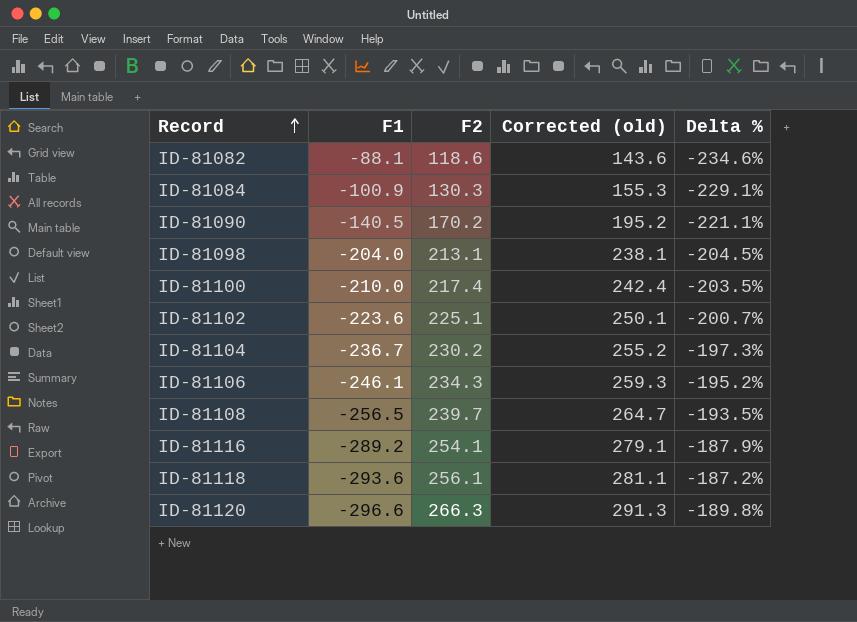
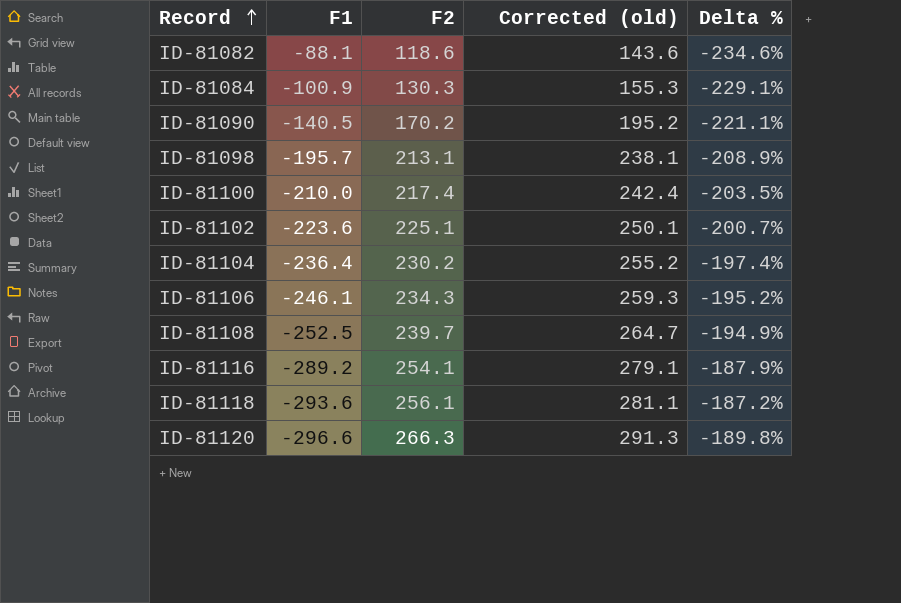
ID-81098 | F1: -204.0 -> -195.7
ID-81098 | Delta %: -204.5% -> -208.9%
ID-81104 | F1: -236.7 -> -236.4
ID-81104 | Delta %: -197.3% -> -197.4%
ID-81108 | F1: -256.5 -> -252.5
ID-81108 | Delta %: -193.5% -> -194.9%

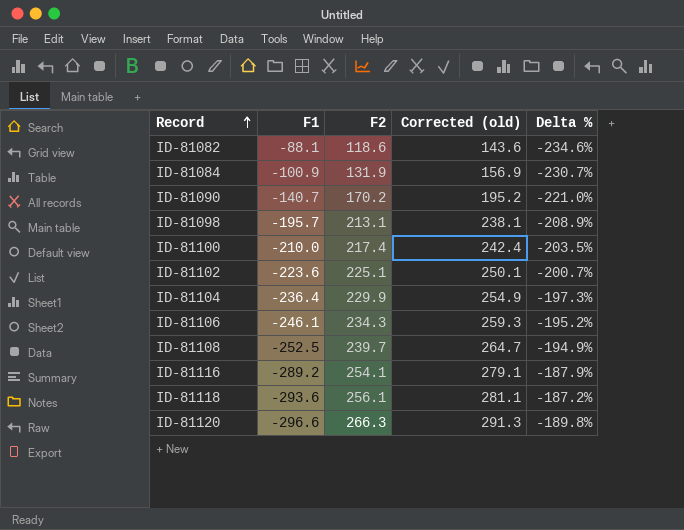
ID-81084 | F2: 130.3 -> 131.9
ID-81084 | Corrected (old): 155.3 -> 156.9
ID-81084 | Delta %: -229.1% -> -230.7%
ID-81090 | F1: -140.5 -> -140.7
ID-81090 | Delta %: -221.1% -> -221.0%
ID-81104 | F2: 230.2 -> 229.9
ID-81104 | Corrected (old): 255.2 -> 254.9
ID-81104 | Delta %: -197.4% -> -197.3%

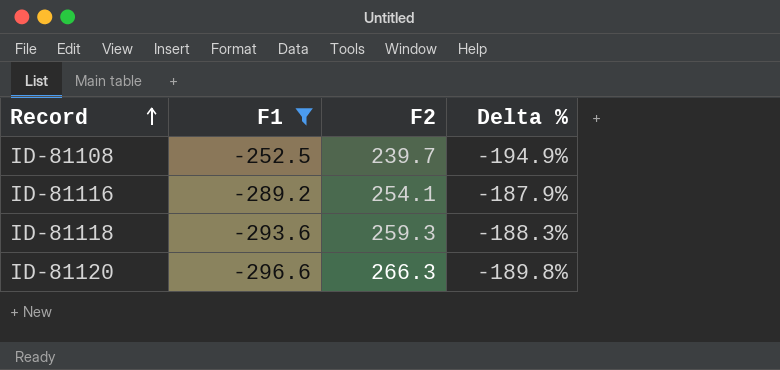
filter: none -> F1 <= -252.5
column Corrected (old) | formula: [F2] + 25 -> none
ID-81118 | F2: 256.1 -> 259.3
ID-81118 | Delta %: -187.2% -> -188.3%

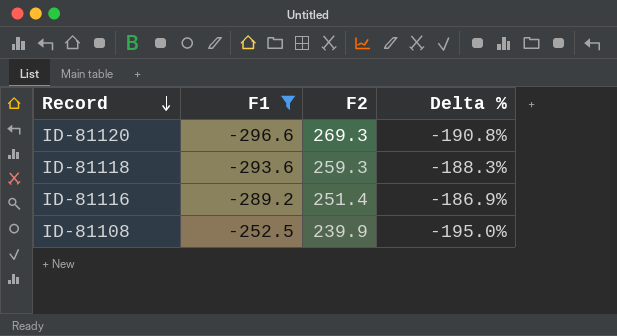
row order: Record ascending -> Record descending
ID-81120 | F2: 266.3 -> 269.3
ID-81120 | Delta %: -189.8% -> -190.8%
ID-81116 | F2: 254.1 -> 251.4
ID-81116 | Delta %: -187.9% -> -186.9%
ID-81108 | F2: 239.7 -> 239.9
ID-81108 | Delta %: -194.9% -> -195.0%

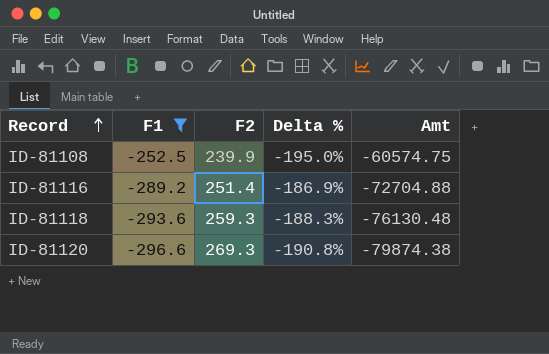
row order: Record descending -> Record ascending
column Amt | formula: none -> [F1] * [F2]

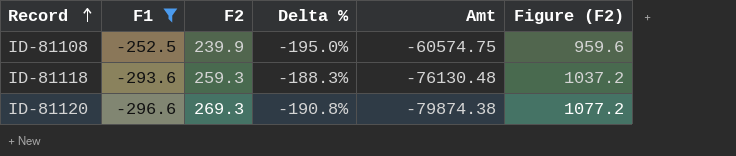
column Figure (F2) | formula: none -> [F2] * 4
row ID-81116: -289.2 | 251.4 | -186.9% | -72704.88 -> none

